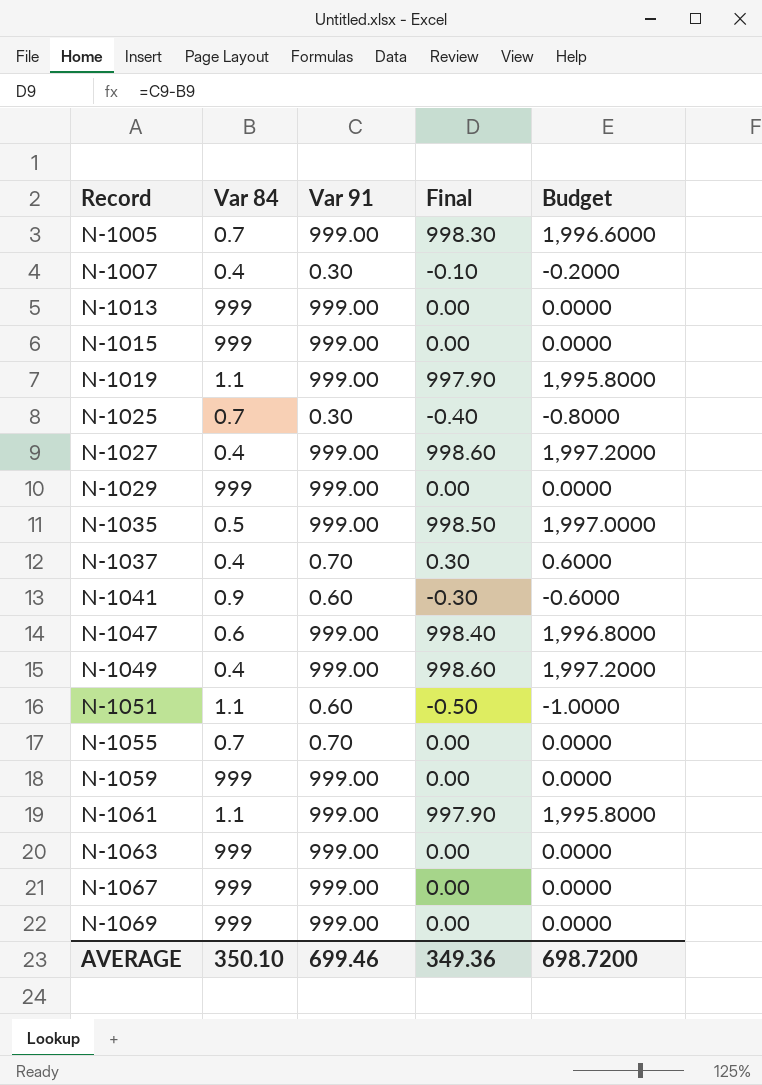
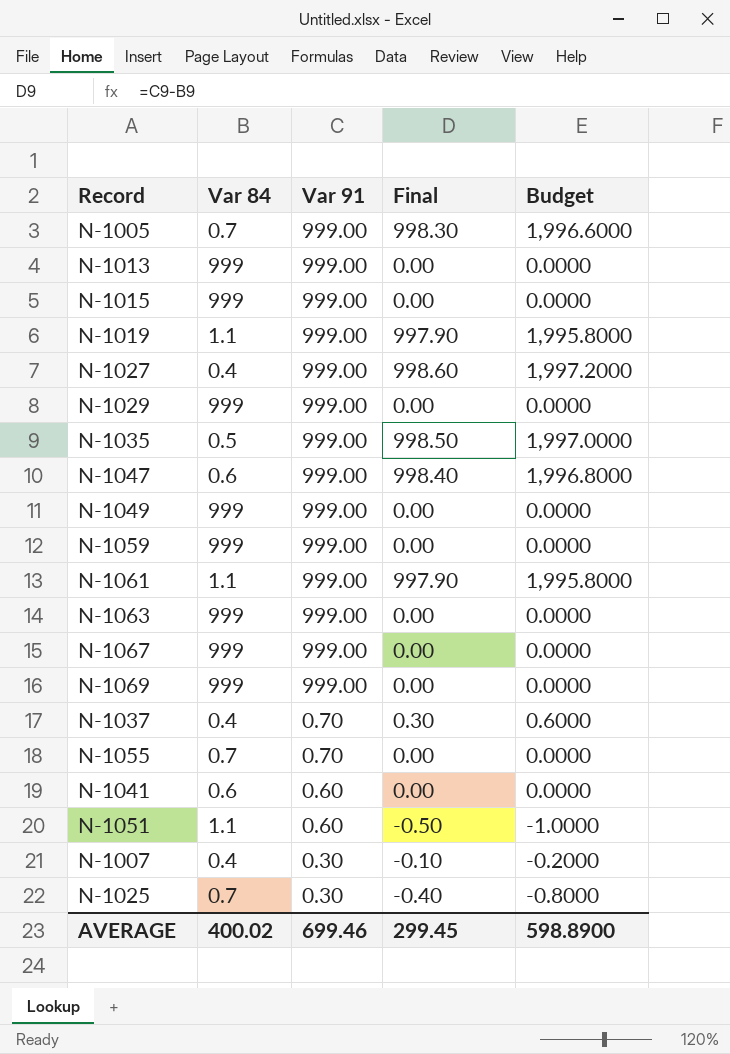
row order: Record ascending -> Var 91 descending
N-1049 | Var 84: 0.4 -> 999
N-1049 | Final: 998.60 -> 0.00
N-1049 | Budget: 1,997.2000 -> 0.0000
N-1041 | Var 84: 0.9 -> 0.6
N-1041 | Final: -0.30 -> 0.00
N-1041 | Budget: -0.6000 -> 0.0000
AVERAGE | Var 84: 350.10 -> 400.02
AVERAGE | Final: 349.36 -> 299.45
AVERAGE | Budget: 698.7200 -> 598.8900

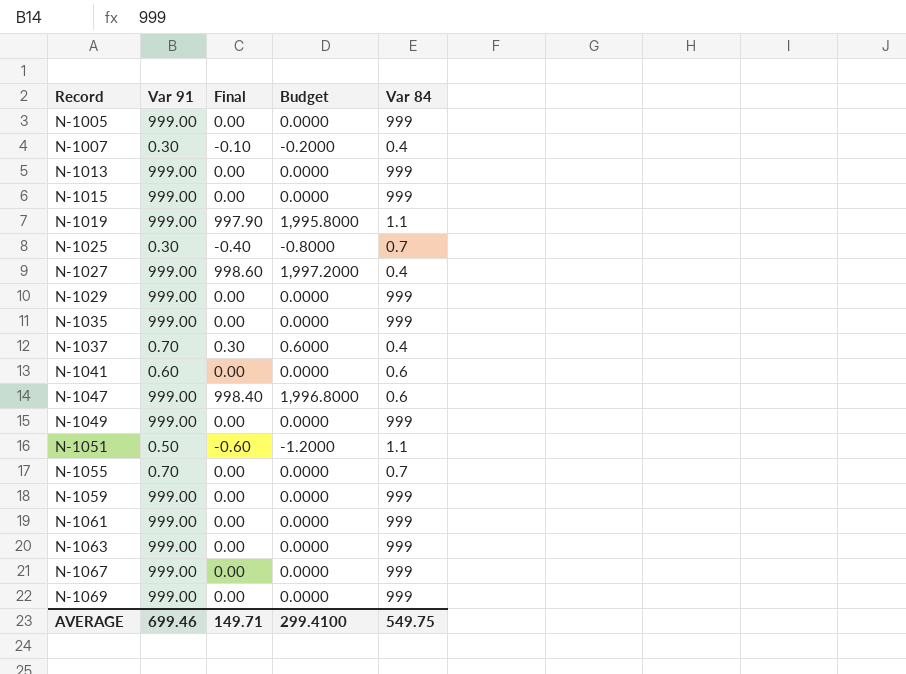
row order: Var 91 descending -> Record ascending
column Var 84 | position: 2 -> 5
N-1005 | Final: 998.30 -> 0.00
N-1005 | Budget: 1,996.6000 -> 0.0000
N-1005 | Var 84: 0.7 -> 999
N-1035 | Final: 998.50 -> 0.00
N-1035 | Budget: 1,997.0000 -> 0.0000
N-1035 | Var 84: 0.5 -> 999
N-1051 | Var 91: 0.60 -> 0.50
N-1051 | Final: -0.50 -> -0.60
N-1051 | Budget: -1.0000 -> -1.2000
N-1061 | Final: 997.90 -> 0.00
N-1061 | Budget: 1,995.8000 -> 0.0000
N-1061 | Var 84: 1.1 -> 999
AVERAGE | Final: 299.45 -> 149.71
AVERAGE | Budget: 598.8900 -> 299.4100
AVERAGE | Var 84: 400.02 -> 549.75

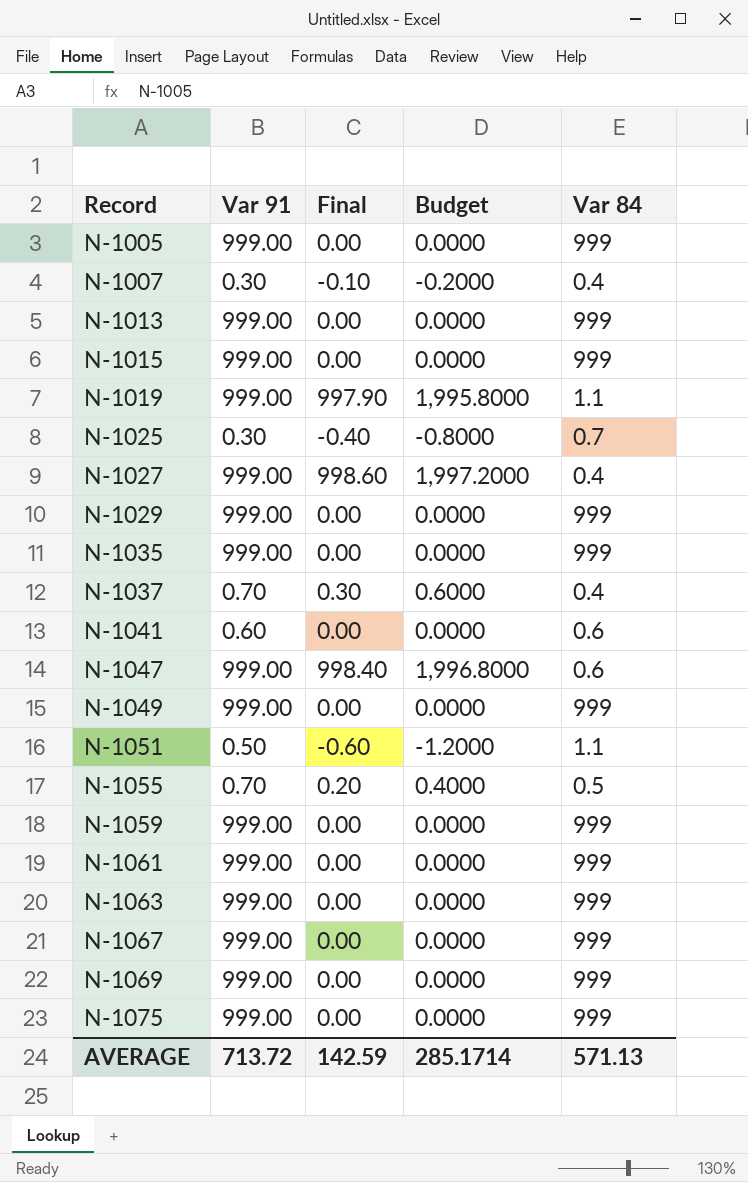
N-1055 | Final: 0.00 -> 0.20
N-1055 | Budget: 0.0000 -> 0.4000
N-1055 | Var 84: 0.7 -> 0.5
row N-1075: none -> 999.00 | 0.00 | 0.0000 | 999
AVERAGE | Var 91: 699.46 -> 713.72
AVERAGE | Final: 149.71 -> 142.59
AVERAGE | Budget: 299.4100 -> 285.1714
AVERAGE | Var 84: 549.75 -> 571.13

